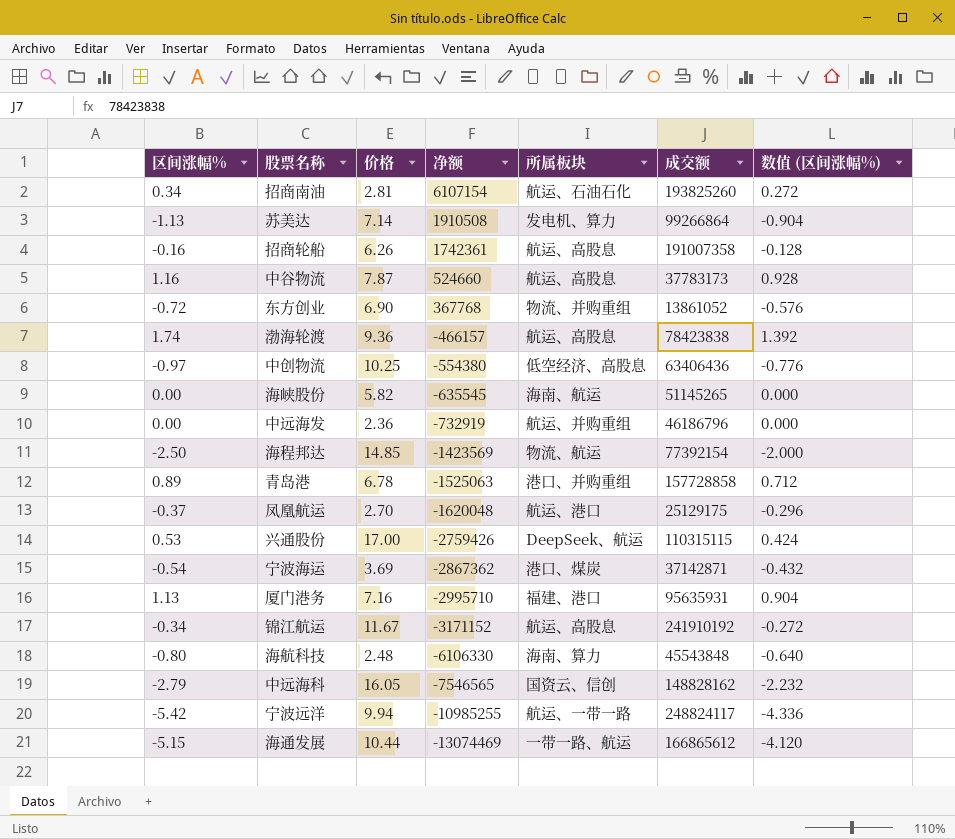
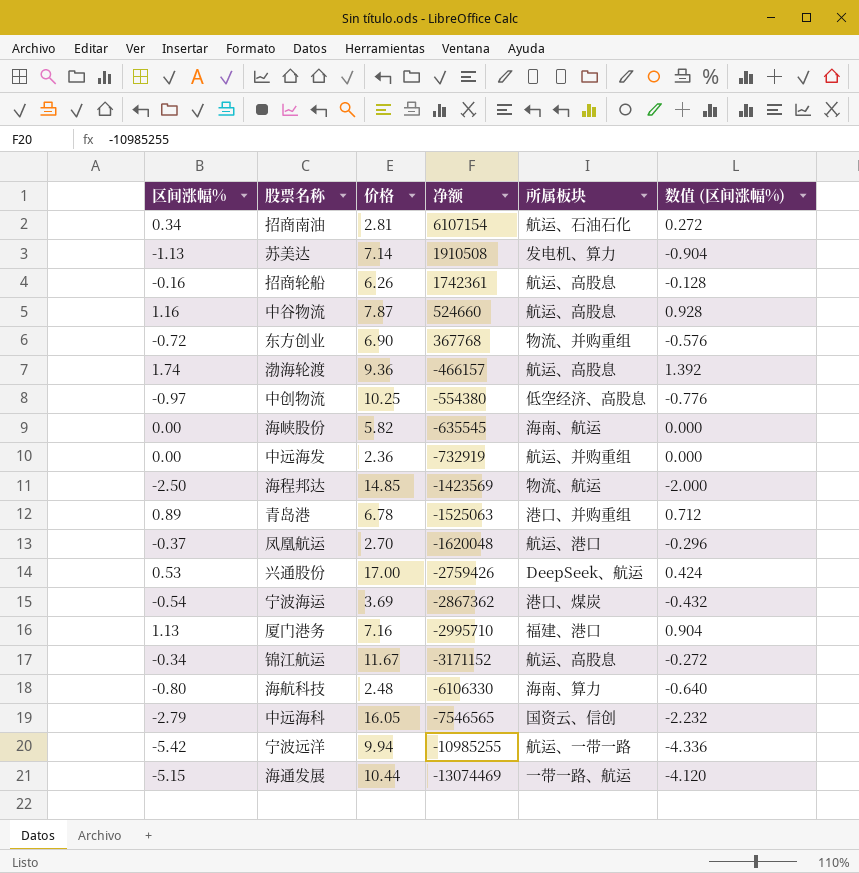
column 成交额 | position: 6 -> none

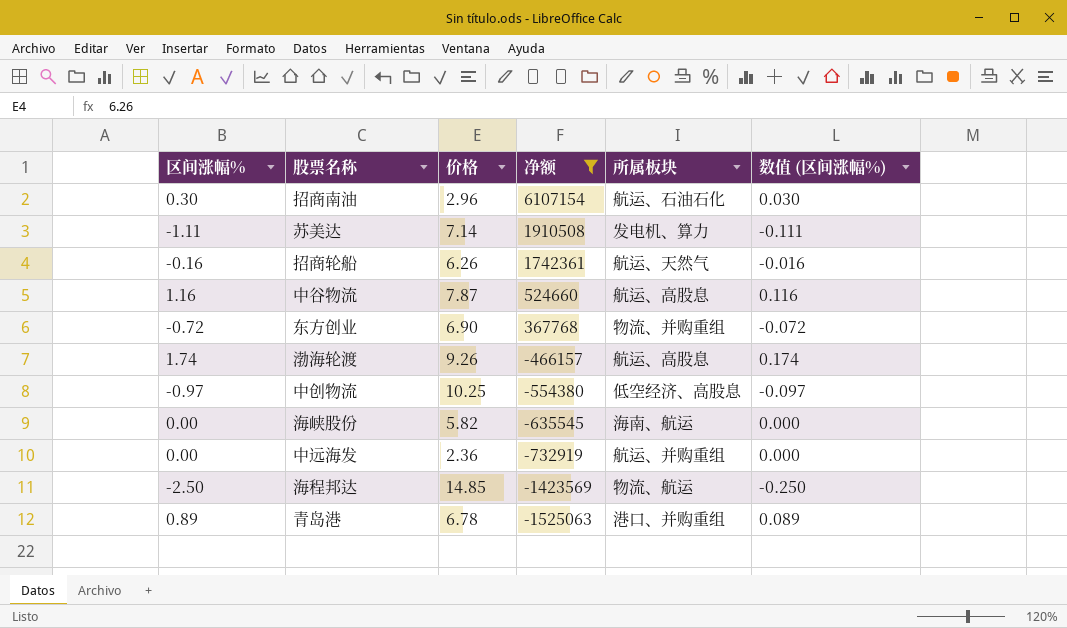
filter: none -> 净额 >= -1525063
column 数值 (区间涨幅%) | formula: [区间涨幅%] * 0.8 -> [区间涨幅%] * 0.1
招商南油 | 区间涨幅%: 0.34 -> 0.30
招商南油 | 价格: 2.81 -> 2.96
苏美达 | 区间涨幅%: -1.13 -> -1.11
招商轮船 | 所属板块: 航运、高股息 -> 航运、天然气
渤海轮渡 | 价格: 9.36 -> 9.26

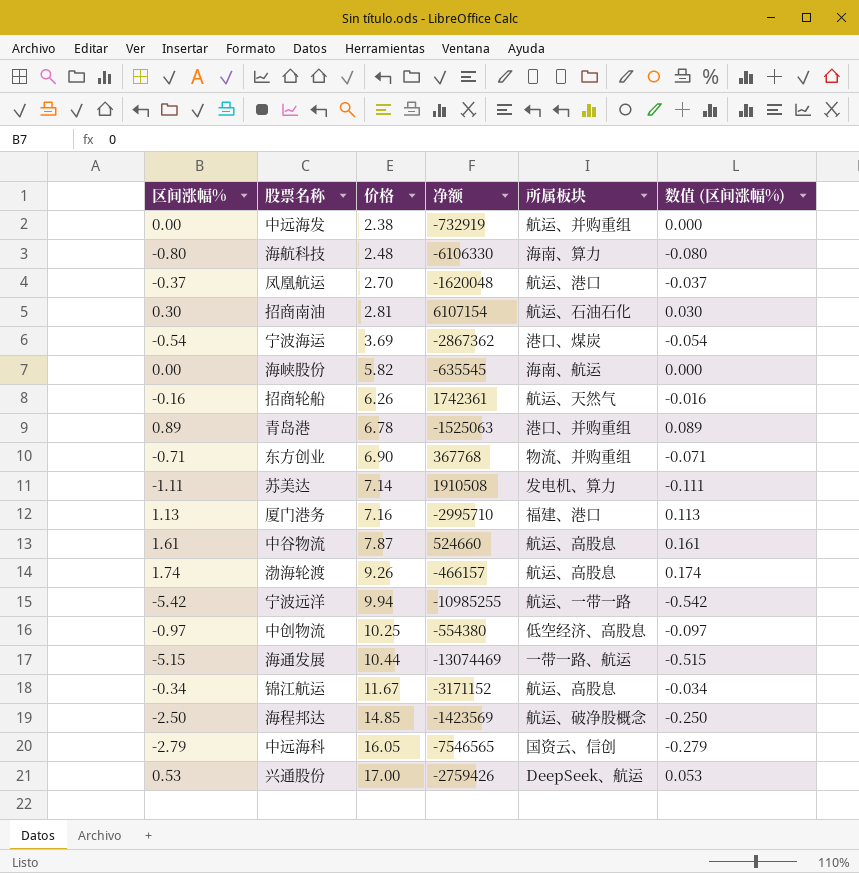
filter: 净额 >= -1525063 -> none
row order: 净额 descending -> 价格 ascending
中远海发 | 价格: 2.36 -> 2.38
招商南油 | 价格: 2.96 -> 2.81
东方创业 | 区间涨幅%: -0.72 -> -0.71
东方创业 | 数值 (区间涨幅%): -0.072 -> -0.071
中谷物流 | 区间涨幅%: 1.16 -> 1.61
中谷物流 | 数值 (区间涨幅%): 0.116 -> 0.161
海程邦达 | 所属板块: 物流、航运 -> 航运、破净股概念

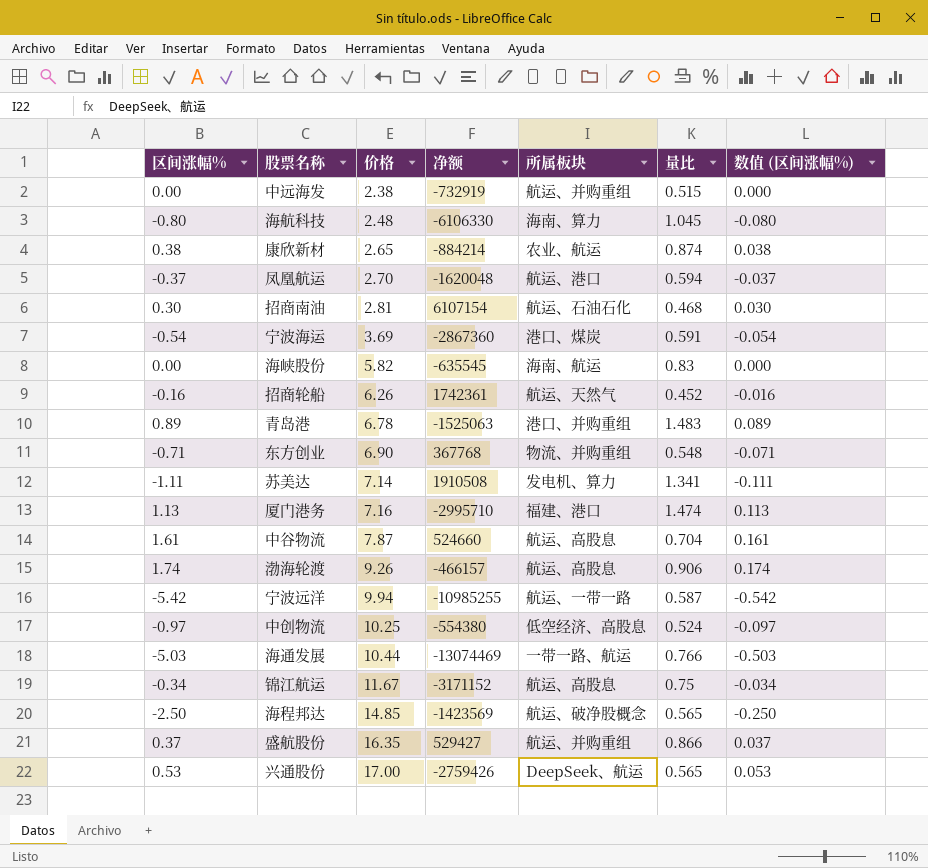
column 量比 | position: none -> 6
row 中远海科: -2.79 | 16.05 | -7546565 | 国资云、信创 | -0.279 -> none
row 康欣新材: none -> 0.38 | 2.65 | -884214 | 农业、航运 | 0.874 | 0.038
宁波海运 | 净额: -2867362 -> -2867360
海通发展 | 区间涨幅%: -5.15 -> -5.03
海通发展 | 数值 (区间涨幅%): -0.515 -> -0.503
row 盛航股份: none -> 0.37 | 16.35 | 529427 | 航运、并购重组 | 0.866 | 0.037

